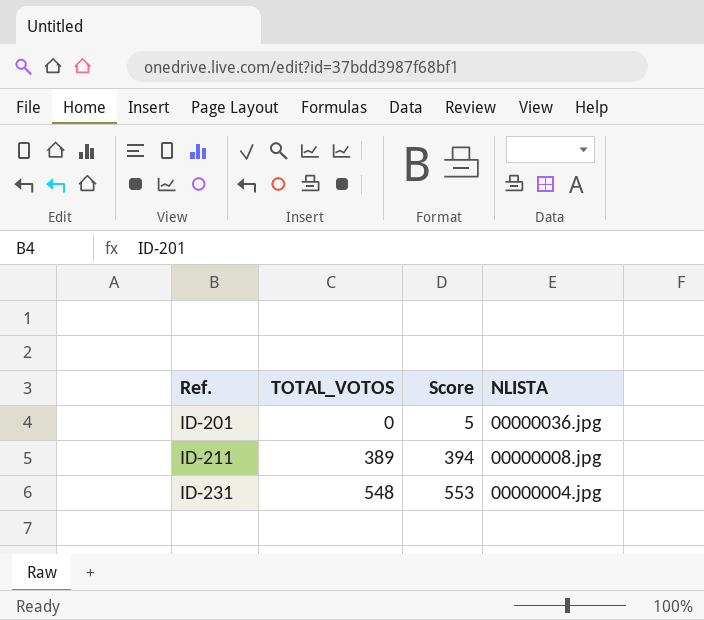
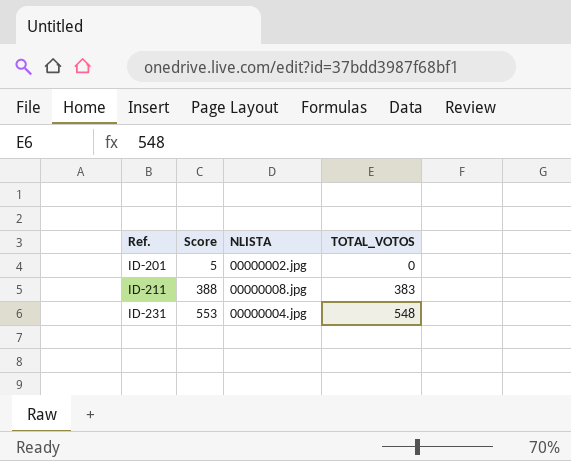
column TOTAL_VOTOS | position: 2 -> 4
ID-201 | NLISTA: 00000036.jpg -> 00000002.jpg
ID-211 | Score: 394 -> 388
ID-211 | TOTAL_VOTOS: 389 -> 383

